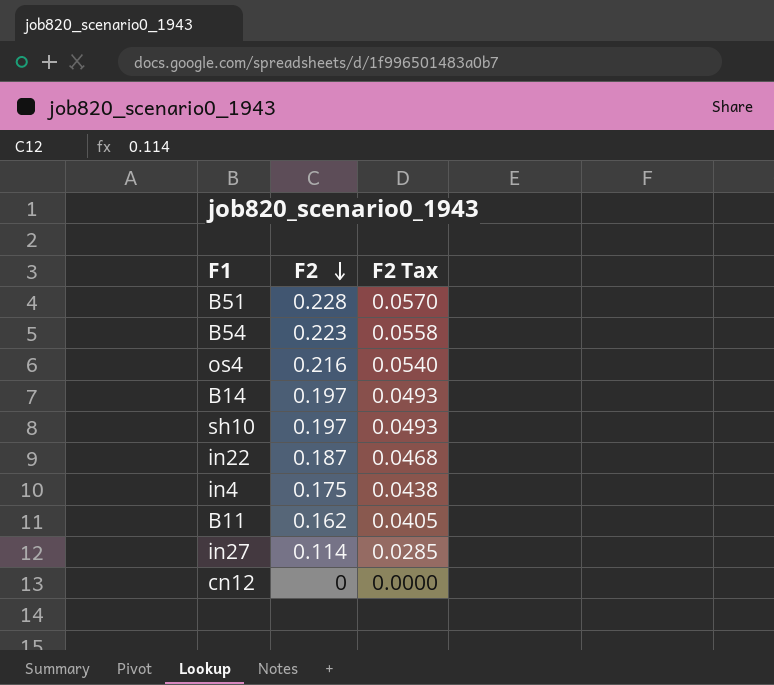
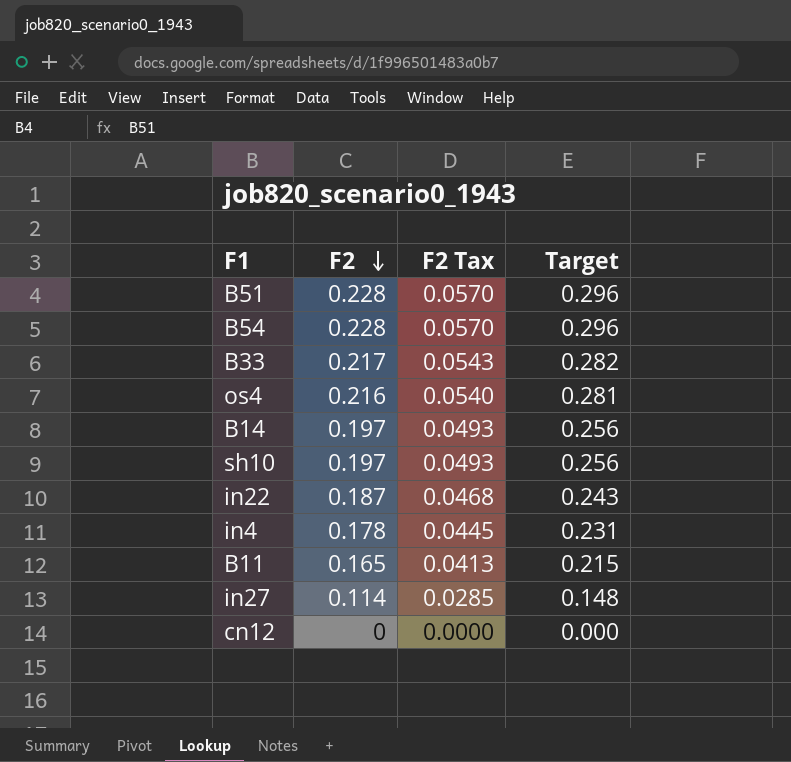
column Target | formula: none -> [F2] * 1.3
B54 | F2: 0.223 -> 0.228
B54 | F2 Tax: 0.0558 -> 0.0570
row B33: none -> 0.217 | 0.0543 | 0.282
in4 | F2: 0.175 -> 0.178
in4 | F2 Tax: 0.0438 -> 0.0445
B11 | F2: 0.162 -> 0.165
B11 | F2 Tax: 0.0405 -> 0.0413

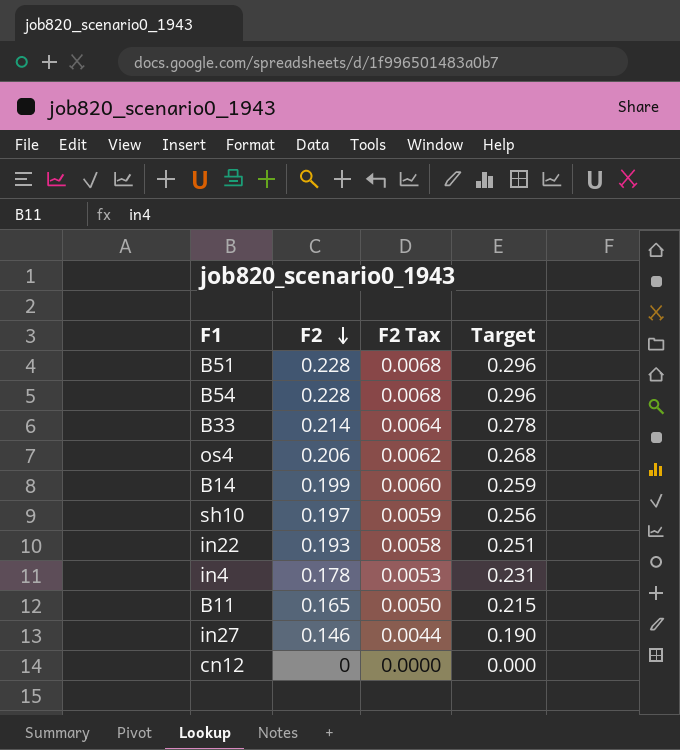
column F2 Tax | formula: [F2] * 0.25 -> [F2] * 0.03
B33 | F2: 0.217 -> 0.214
B33 | Target: 0.282 -> 0.278
os4 | F2: 0.216 -> 0.206
os4 | Target: 0.281 -> 0.268
B14 | F2: 0.197 -> 0.199
B14 | Target: 0.256 -> 0.259
in22 | F2: 0.187 -> 0.193
in22 | Target: 0.243 -> 0.251
in27 | F2: 0.114 -> 0.146
in27 | Target: 0.148 -> 0.190

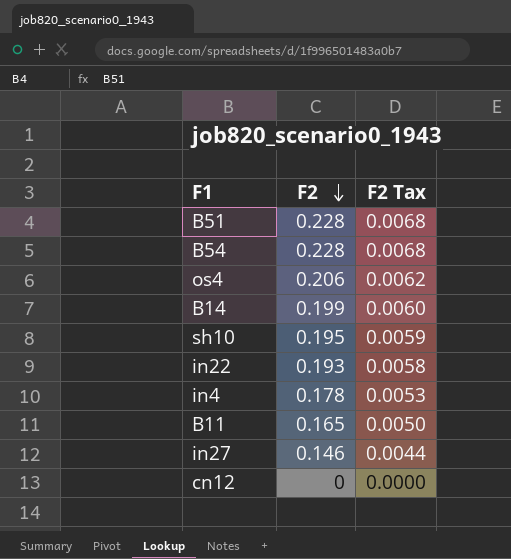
column Target | formula: [F2] * 1.3 -> none
row B33: 0.214 | 0.0064 | 0.278 -> none
sh10 | F2: 0.197 -> 0.195

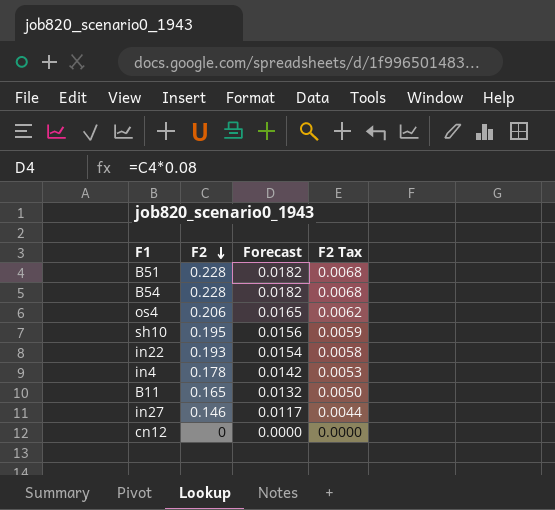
column Forecast | formula: none -> [F2] * 0.08
row B14: 0.199 | 0.0060 -> none

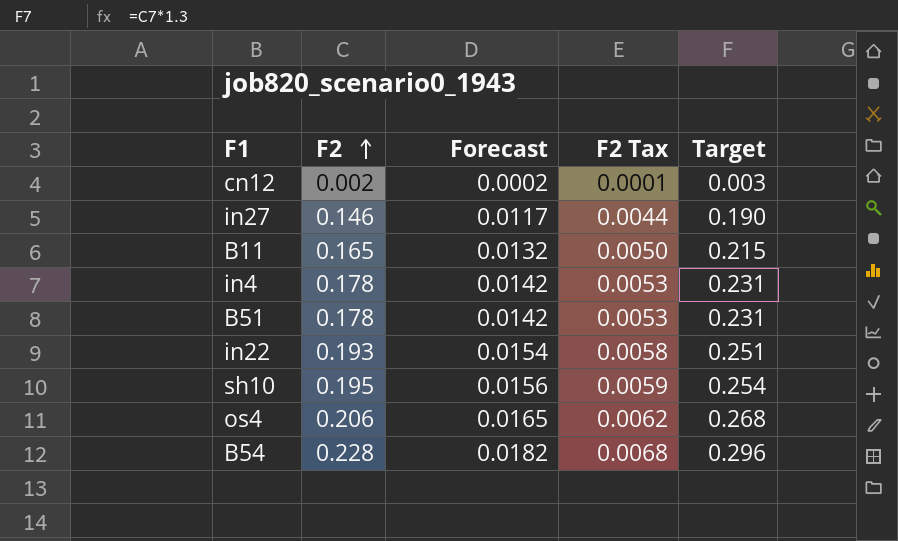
row order: F2 descending -> F2 ascending
column Target | formula: none -> [F2] * 1.3
cn12 | F2: 0 -> 0.002
cn12 | Forecast: 0.0000 -> 0.0002
cn12 | F2 Tax: 0.0000 -> 0.0001
B51 | F2: 0.228 -> 0.178
B51 | Forecast: 0.0182 -> 0.0142
B51 | F2 Tax: 0.0068 -> 0.0053

